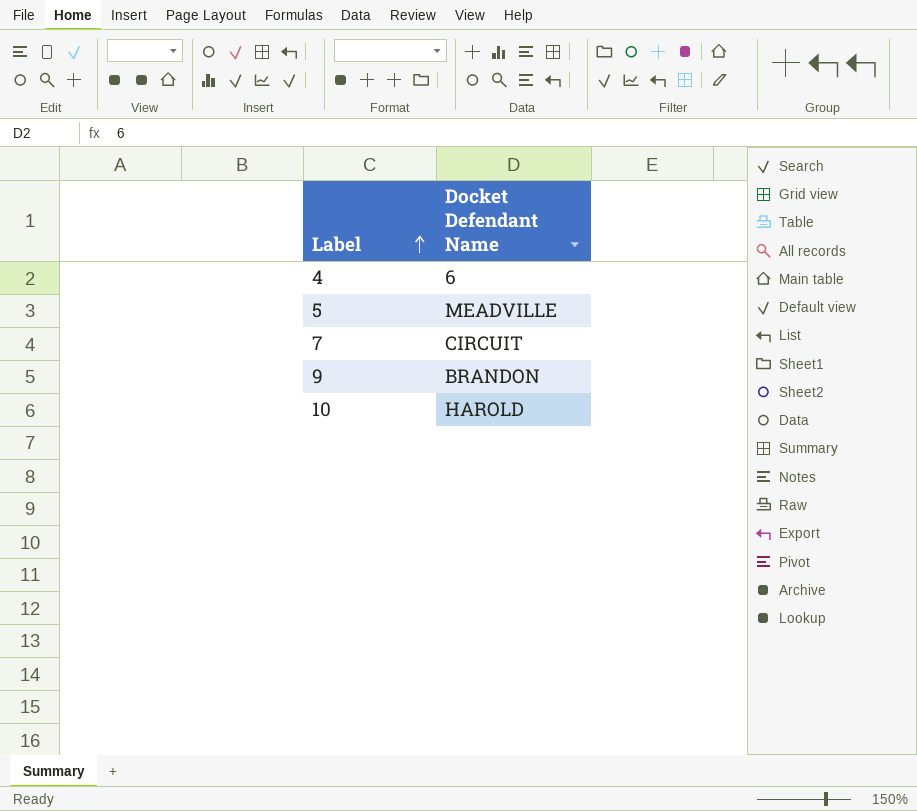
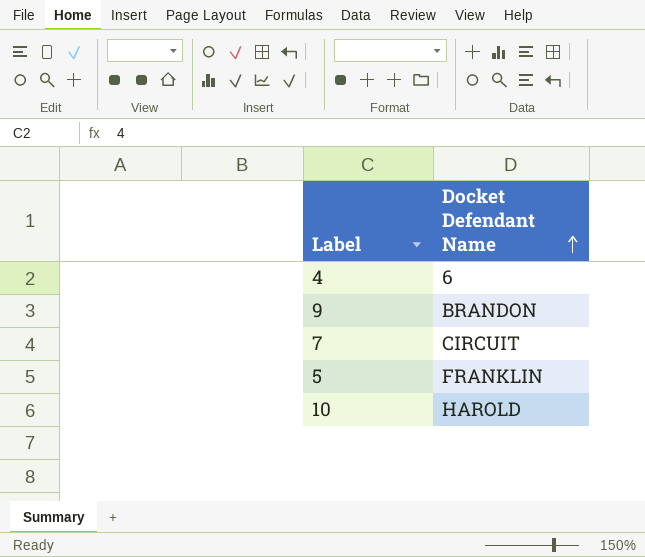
row order: Label ascending -> Docket Defendant Name ascending
5 | Docket Defendant Name: MEADVILLE -> FRANKLIN

